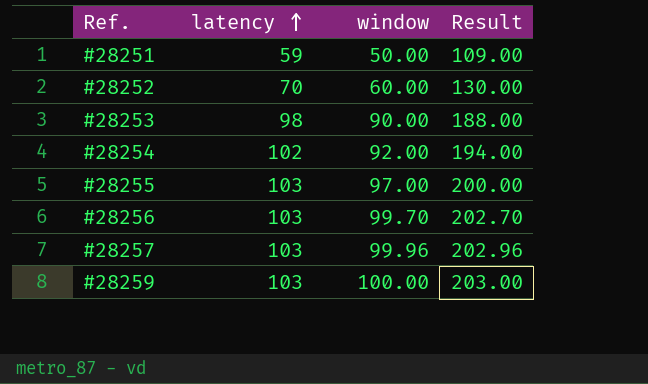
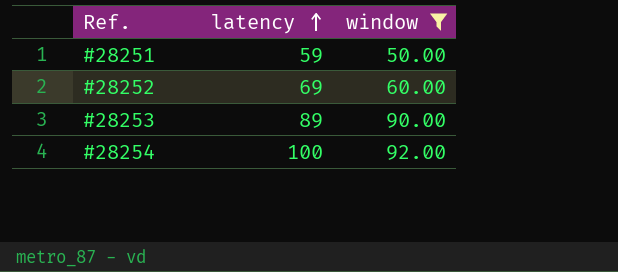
filter: none -> window <= 92.00
column Result | formula: [latency] + [window] -> none
#28252 | latency: 70 -> 69
#28253 | latency: 98 -> 89
#28254 | latency: 102 -> 100

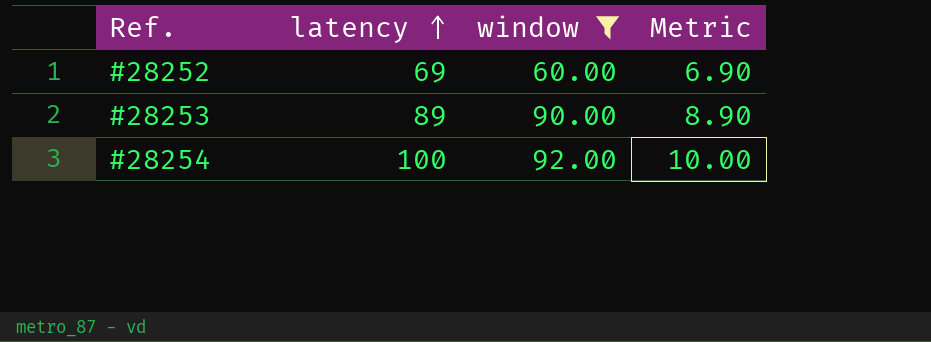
column Metric | formula: none -> [latency] * 0.1
row #28251: 59 | 50.00 -> none

